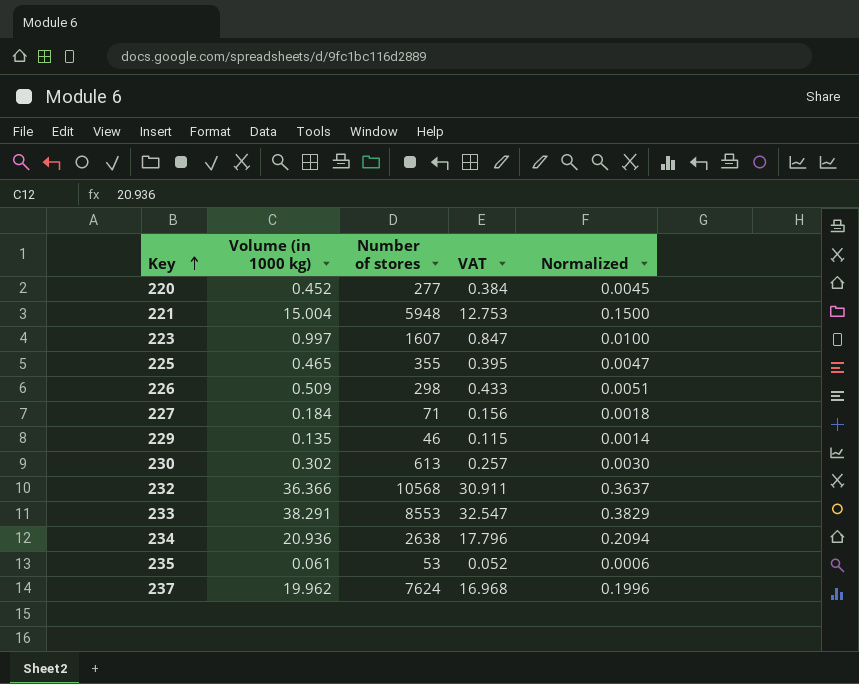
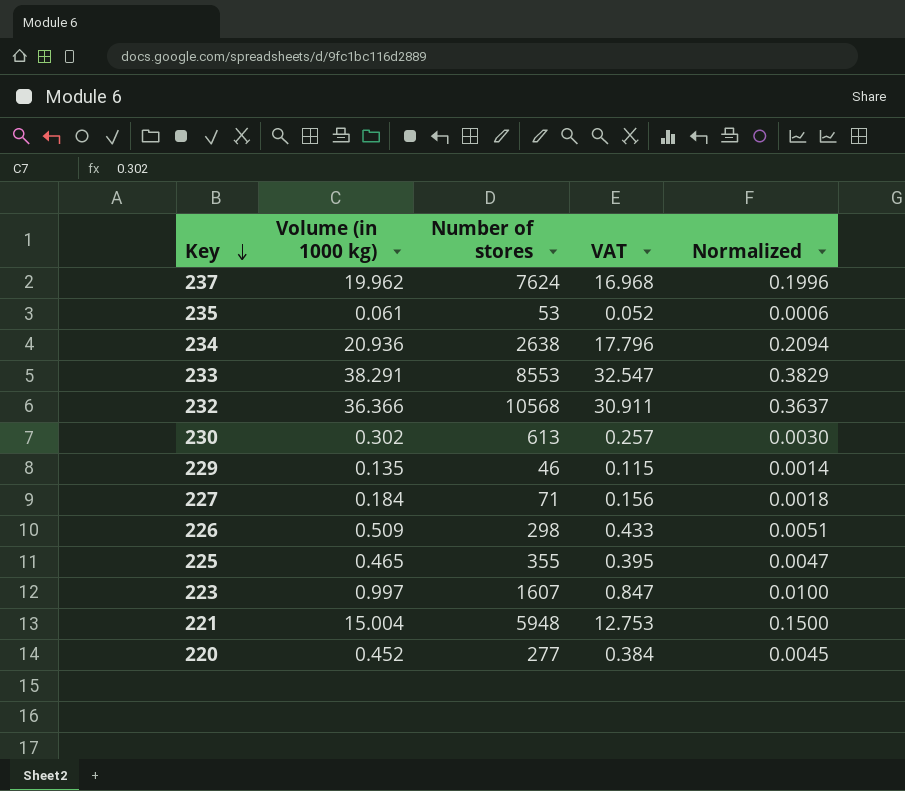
row order: Key ascending -> Key descending

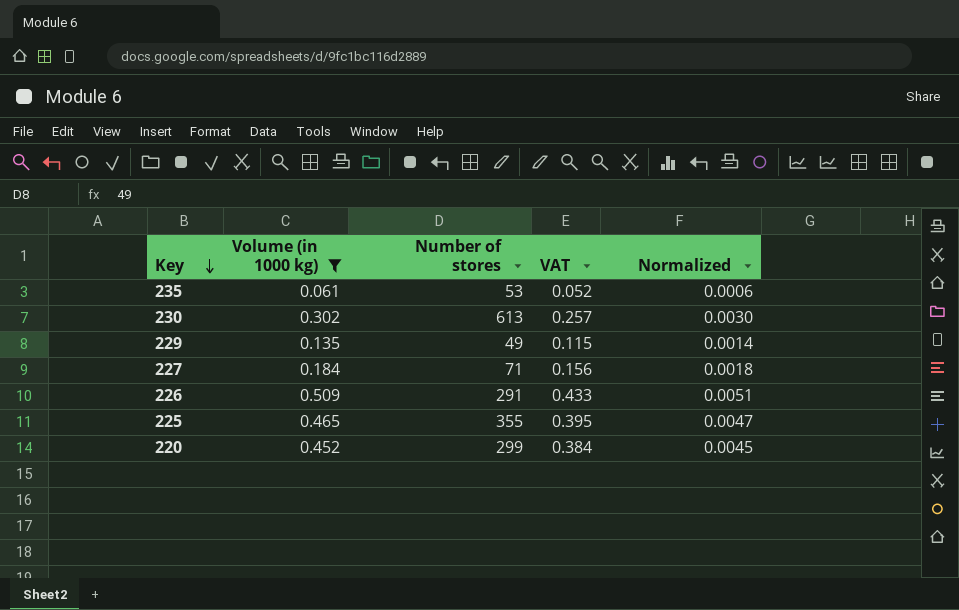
filter: none -> Volume (in 1000 kg) <= 0.509
229 | Number of stores: 46 -> 49
226 | Number of stores: 298 -> 291
220 | Number of stores: 277 -> 299

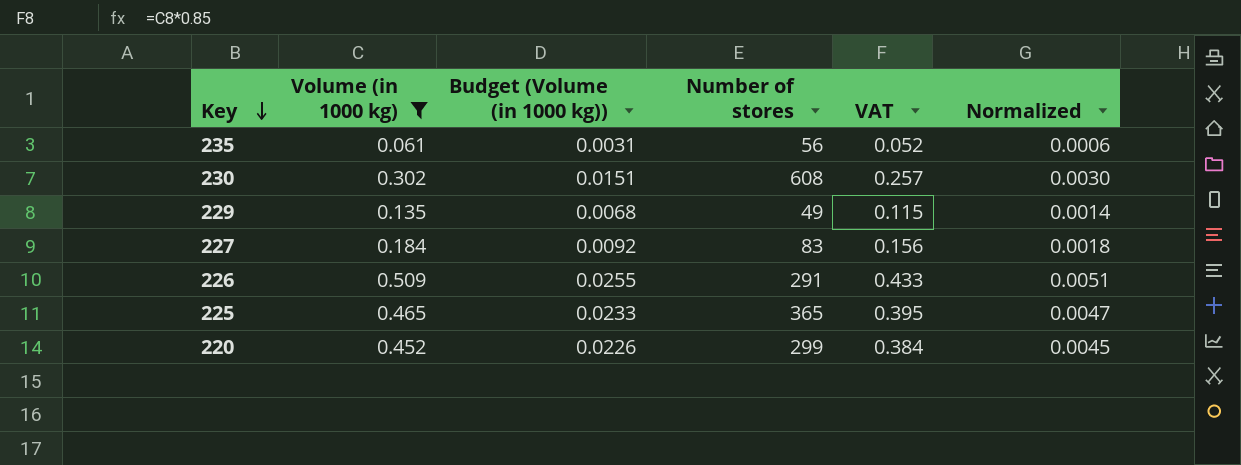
column Budget (Volume (in 1000 kg)) | formula: none -> [Volume (in 1000 kg)] * 0.05
235 | Number of stores: 53 -> 56
230 | Number of stores: 613 -> 608
227 | Number of stores: 71 -> 83
225 | Number of stores: 355 -> 365

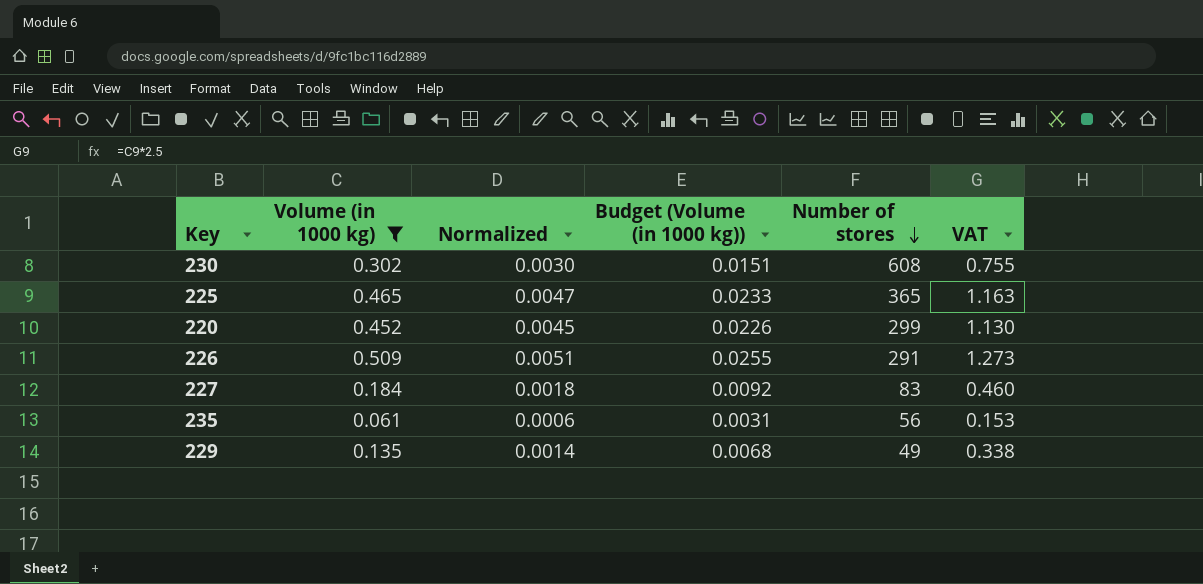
row order: Key descending -> Number of stores descending
column Normalized | position: 6 -> 3
column VAT | formula: [Volume (in 1000 kg)] * 0.85 -> [Volume (in 1000 kg)] * 2.5

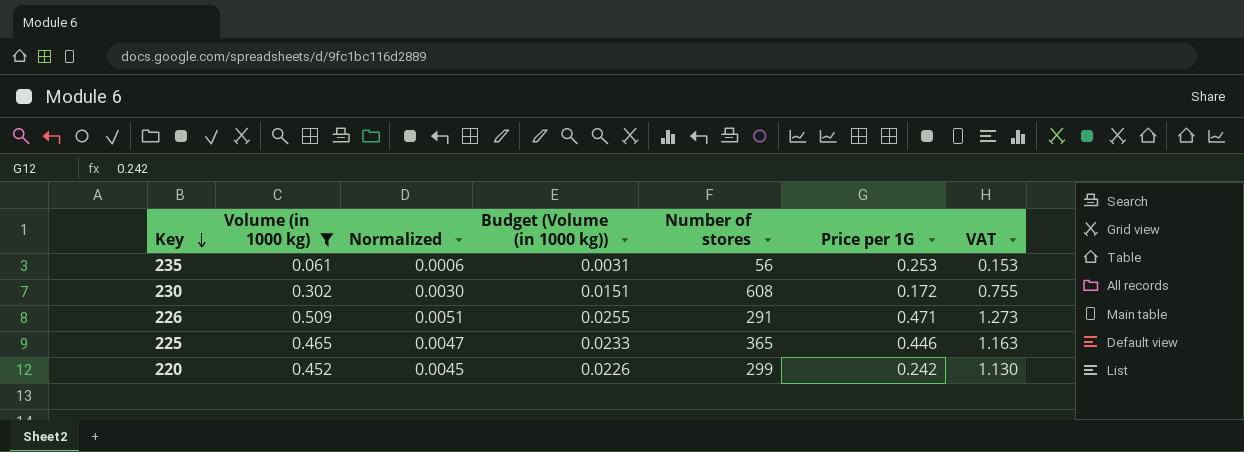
row order: Number of stores descending -> Key descending
column Price per 1G | position: none -> 6
row 227: 0.184 | 0.0018 | 0.0092 | 83 | 0.460 -> none
row 229: 0.135 | 0.0014 | 0.0068 | 49 | 0.338 -> none

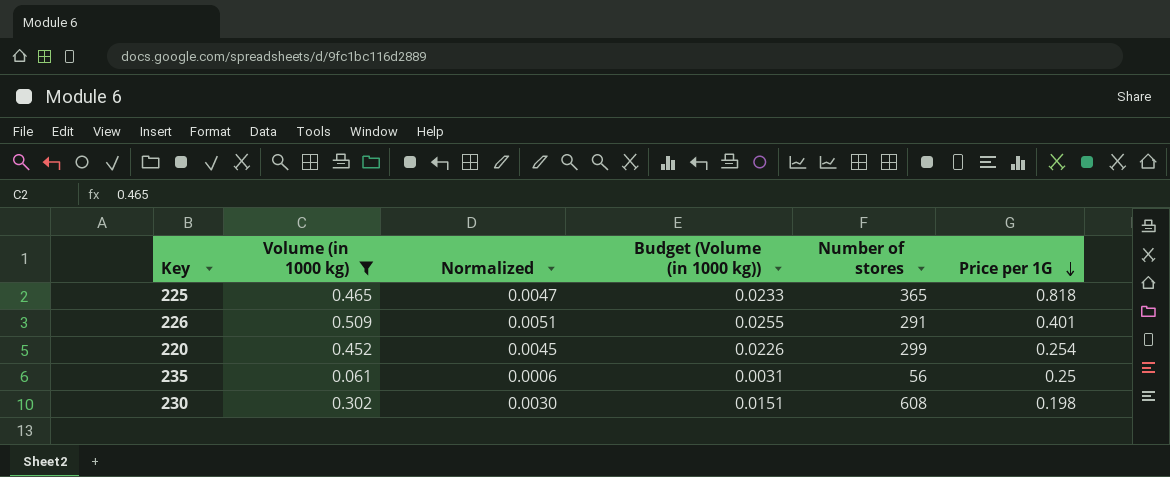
row order: Key descending -> Price per 1G descending
column VAT | formula: [Volume (in 1000 kg)] * 2.5 -> none
225 | Price per 1G: 0.446 -> 0.818
226 | Price per 1G: 0.471 -> 0.401
220 | Price per 1G: 0.242 -> 0.254
235 | Price per 1G: 0.253 -> 0.25
230 | Price per 1G: 0.172 -> 0.198

